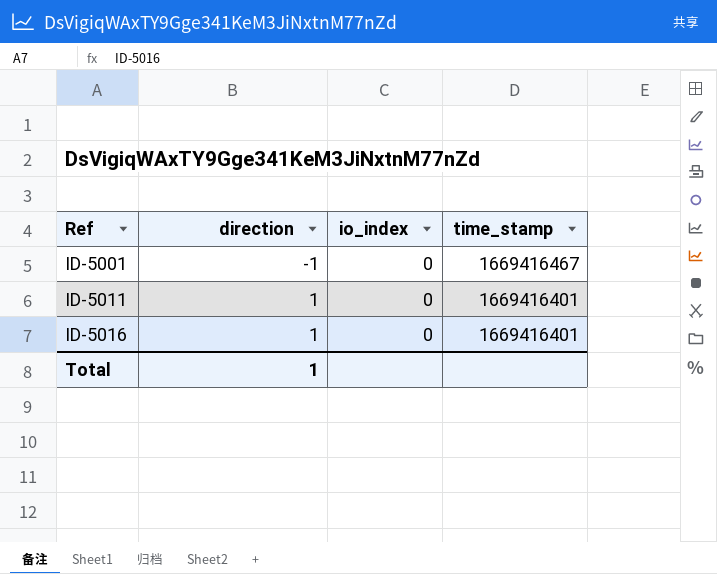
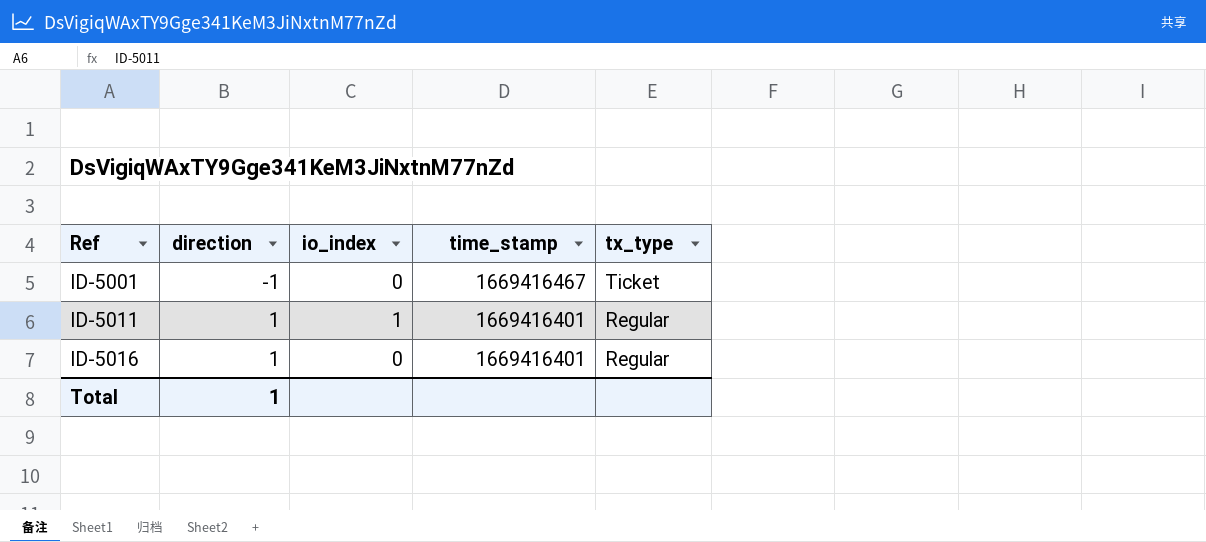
column tx_type | position: none -> 5
ID-5011 | io_index: 0 -> 1

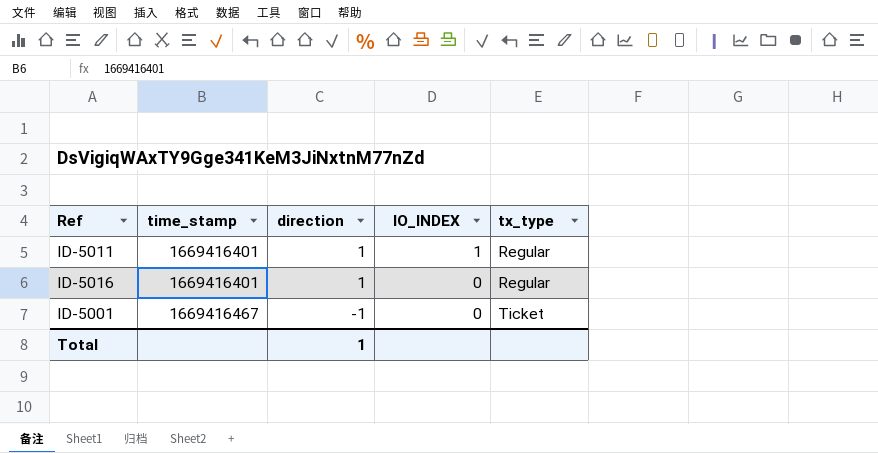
row order: Ref ascending -> time_stamp ascending
column time_stamp | position: 4 -> 2
column name: io_index -> IO_INDEX

